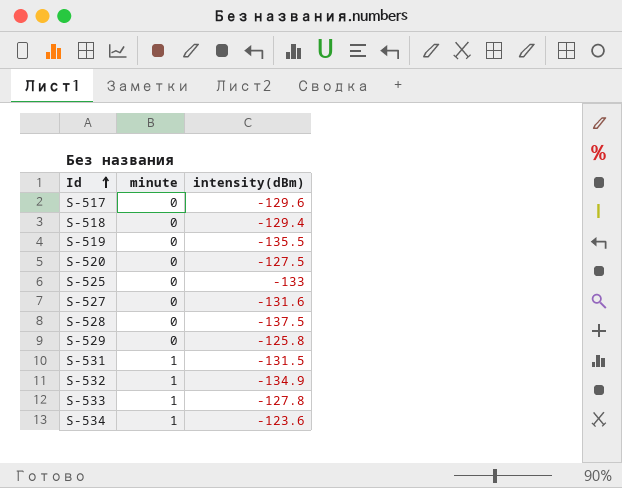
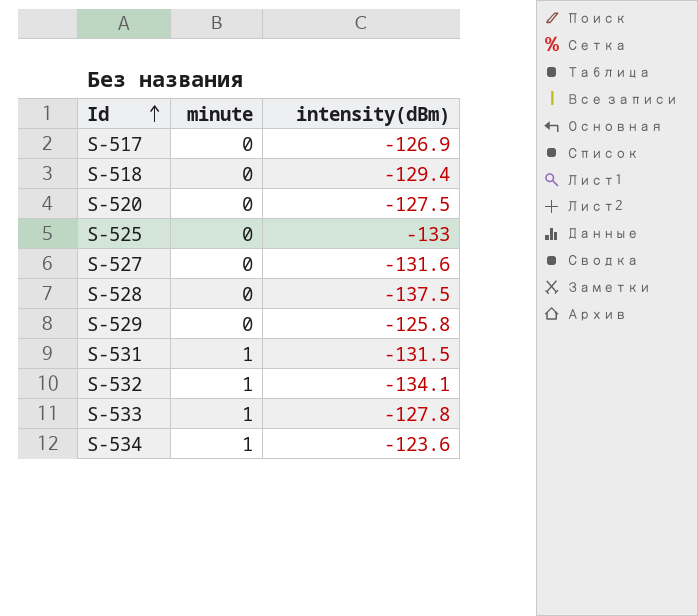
row S-519: 0 | -135.5 -> none
S-517 | intensity(dBm): -129.6 -> -126.9
S-532 | intensity(dBm): -134.9 -> -134.1

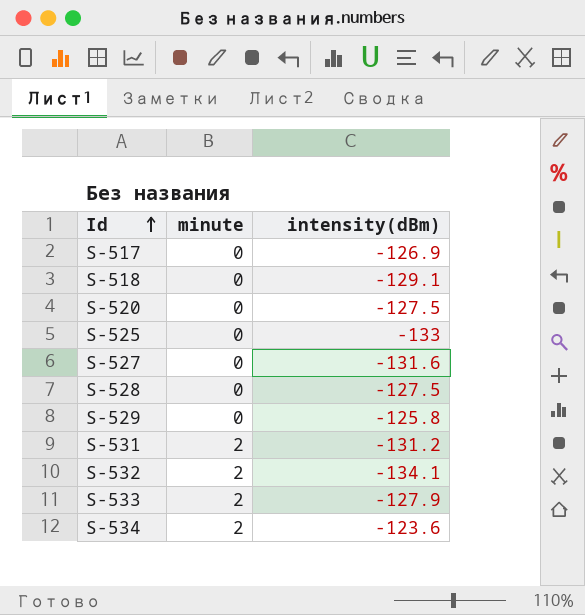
S-518 | intensity(dBm): -129.4 -> -129.1
S-528 | intensity(dBm): -137.5 -> -127.5
S-531 | minute: 1 -> 2
S-531 | intensity(dBm): -131.5 -> -131.2
S-532 | minute: 1 -> 2
S-533 | minute: 1 -> 2
S-533 | intensity(dBm): -127.8 -> -127.9
S-534 | minute: 1 -> 2

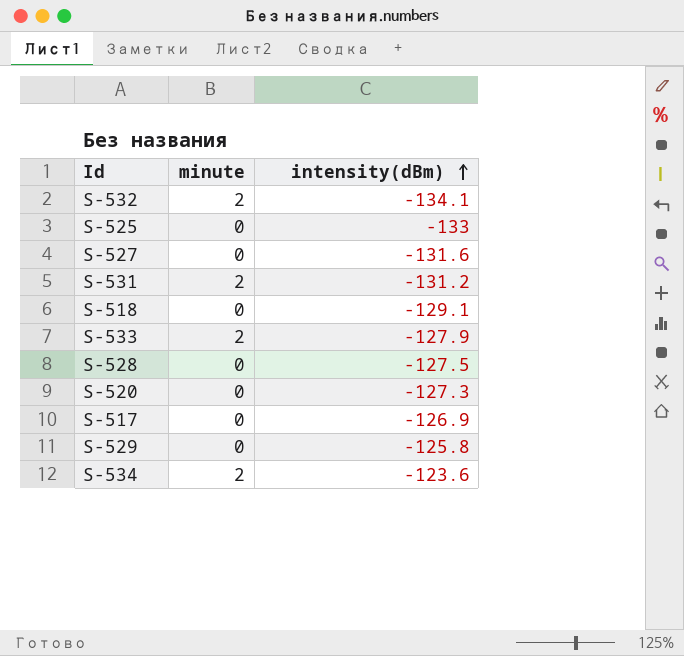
row order: Id ascending -> intensity(dBm) ascending
S-520 | intensity(dBm): -127.5 -> -127.3

